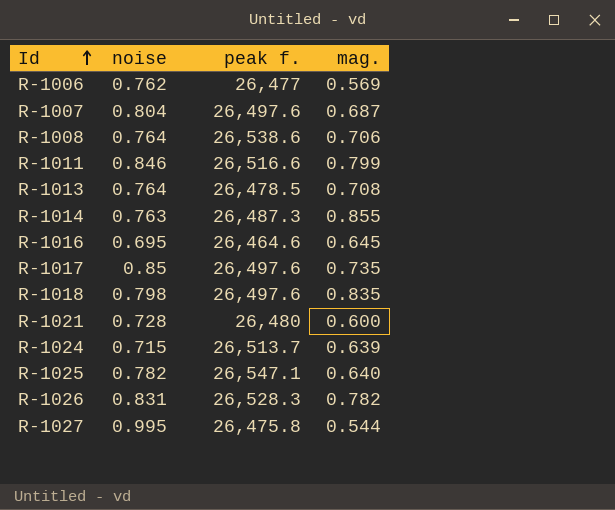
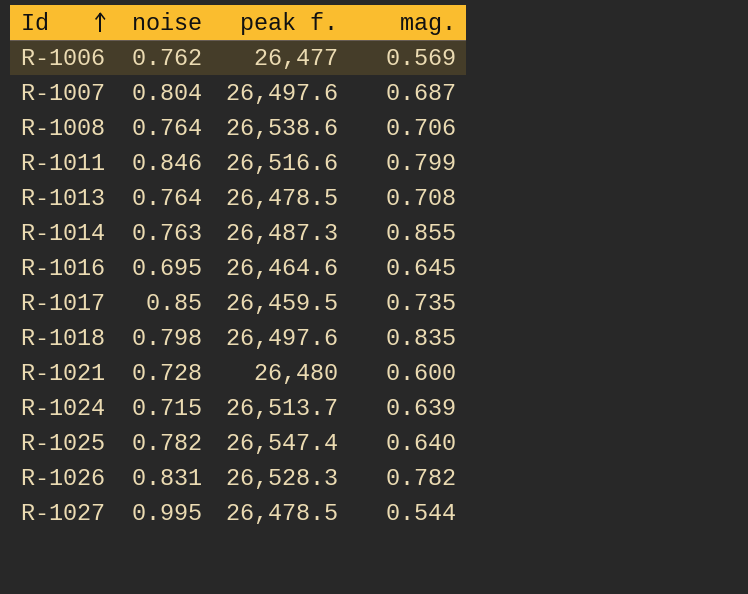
R-1017 | peak f.: 26,497.6 -> 26,459.5
R-1025 | peak f.: 26,547.1 -> 26,547.4
R-1027 | peak f.: 26,475.8 -> 26,478.5

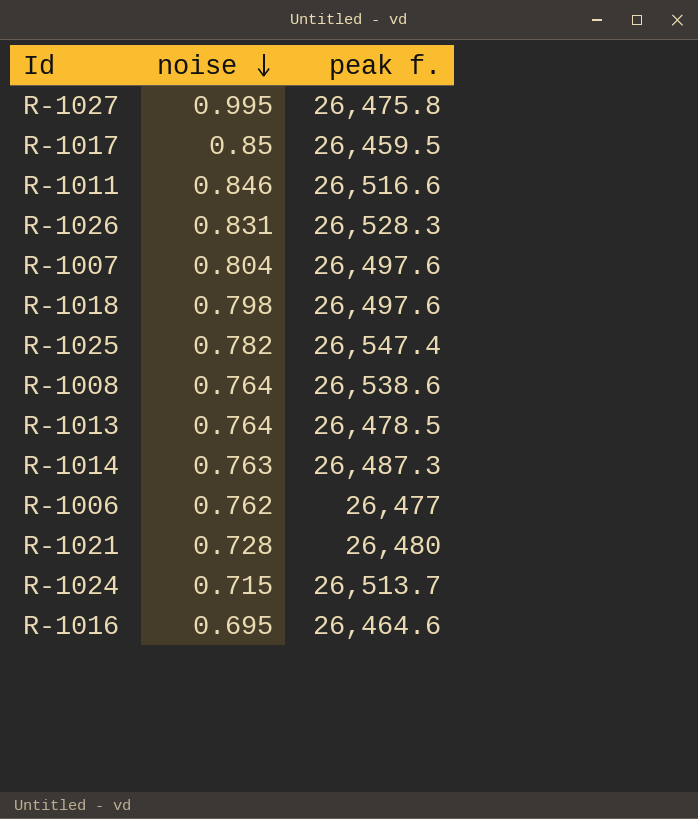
row order: Id ascending -> noise descending
column mag. | position: 4 -> none
R-1027 | peak f.: 26,478.5 -> 26,475.8

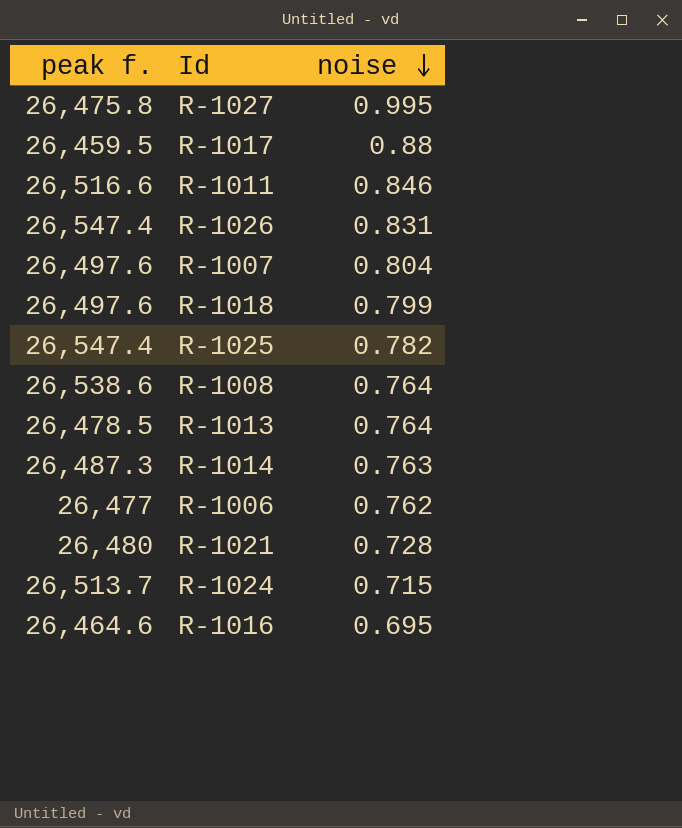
column peak f. | position: 3 -> 1
R-1017 | noise: 0.85 -> 0.88
R-1026 | peak f.: 26,528.3 -> 26,547.4
R-1018 | noise: 0.798 -> 0.799

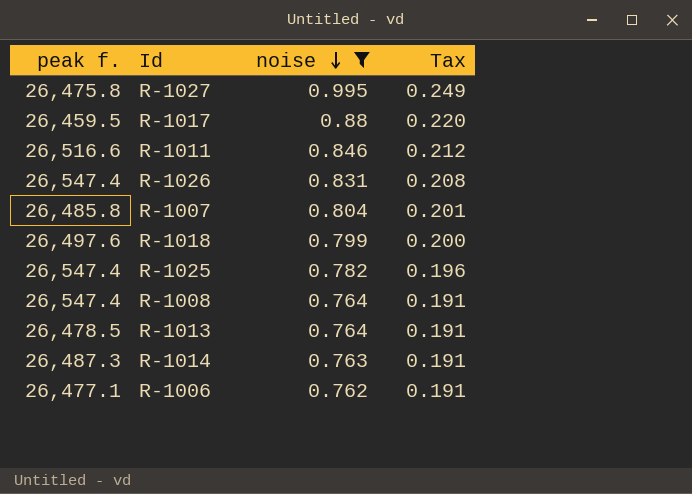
filter: none -> noise >= 0.762
column Tax | formula: none -> [noise] * 0.25
R-1007 | peak f.: 26,497.6 -> 26,485.8
R-1008 | peak f.: 26,538.6 -> 26,547.4
R-1006 | peak f.: 26,477 -> 26,477.1

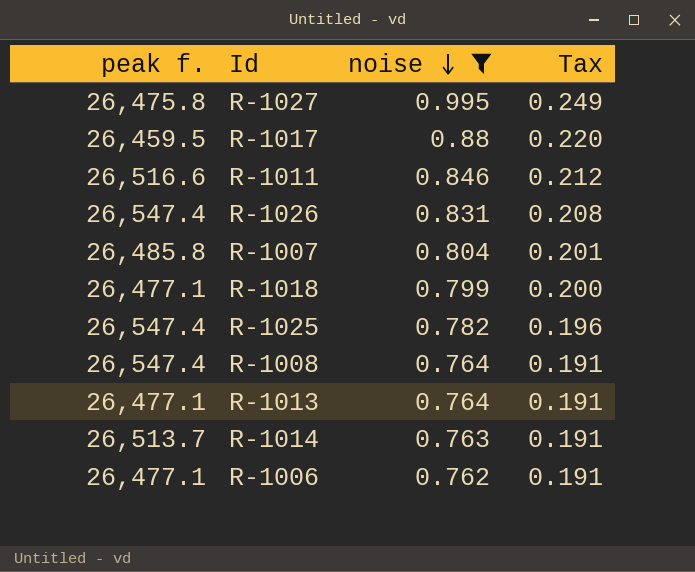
R-1018 | peak f.: 26,497.6 -> 26,477.1
R-1013 | peak f.: 26,478.5 -> 26,477.1
R-1014 | peak f.: 26,487.3 -> 26,513.7

